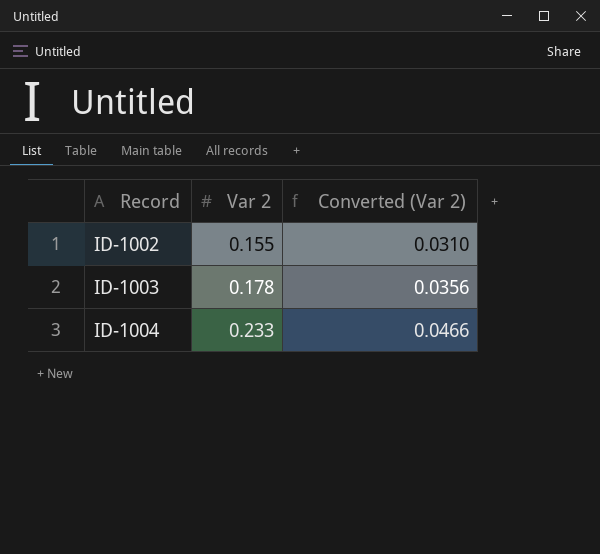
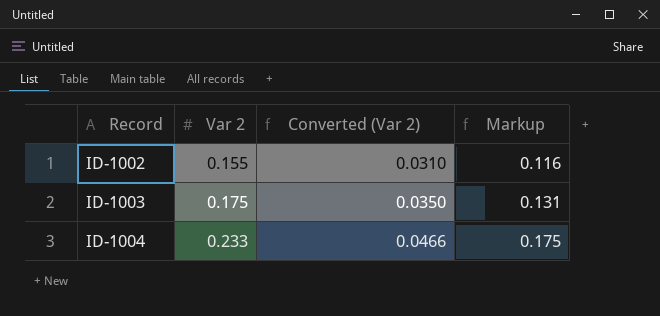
column Markup | formula: none -> [Var 2] * 0.75
ID-1003 | Var 2: 0.178 -> 0.175
ID-1003 | Converted (Var 2): 0.0356 -> 0.0350

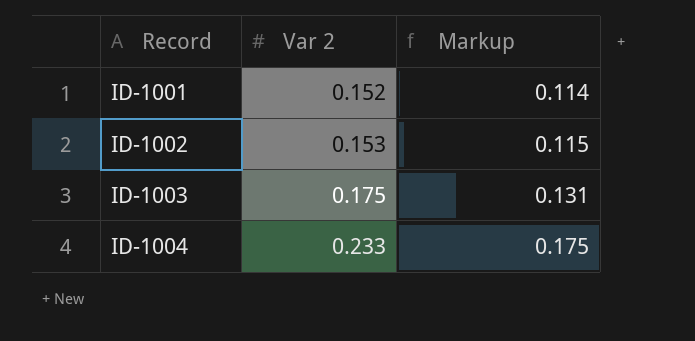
column Converted (Var 2) | formula: [Var 2] * 0.2 -> none
row ID-1001: none -> 0.152 | 0.114
ID-1002 | Var 2: 0.155 -> 0.153
ID-1002 | Markup: 0.116 -> 0.115

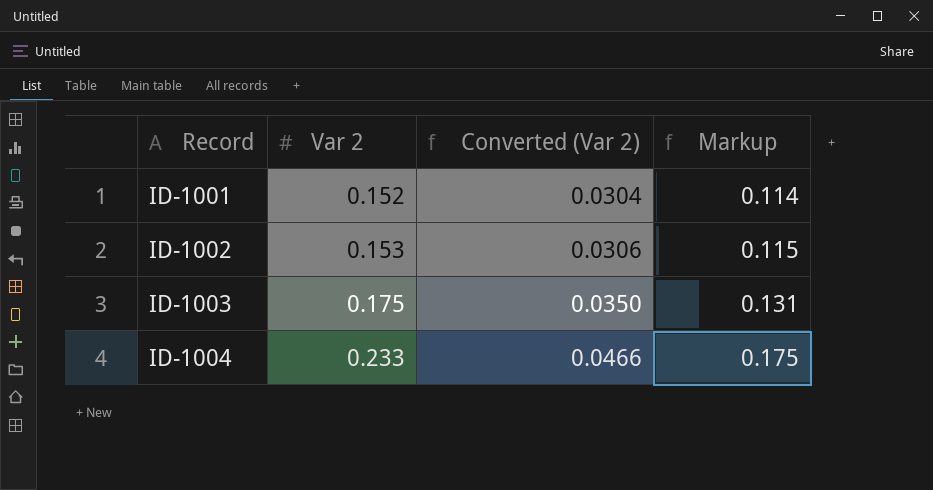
column Converted (Var 2) | formula: none -> [Var 2] * 0.2

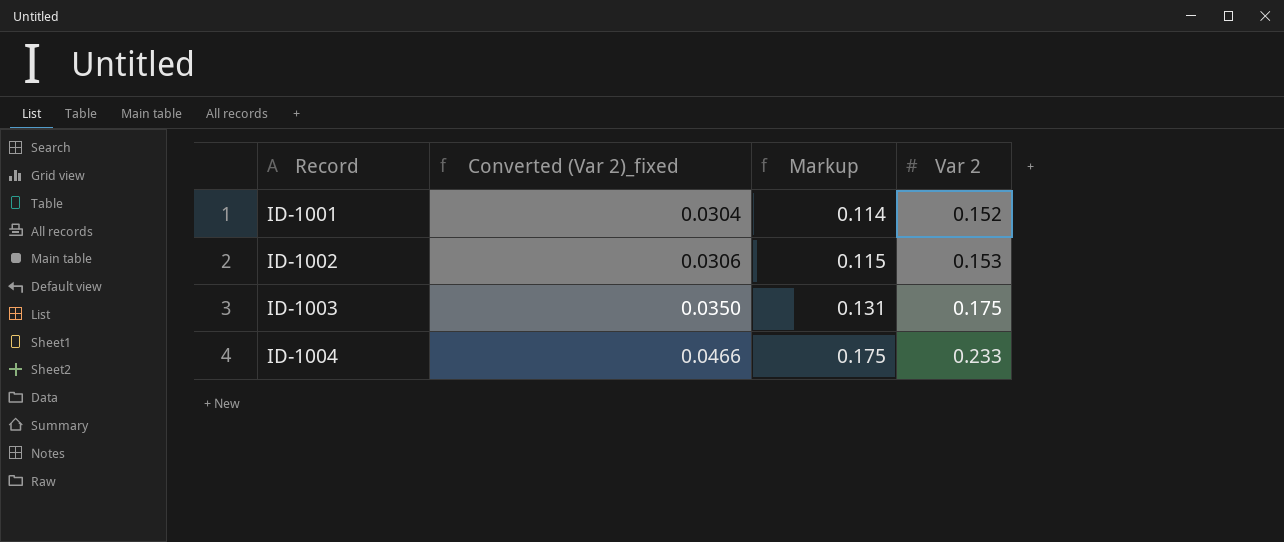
column name: Converted (Var 2) -> Converted (Var 2)_fixed
column Var 2 | position: 2 -> 4

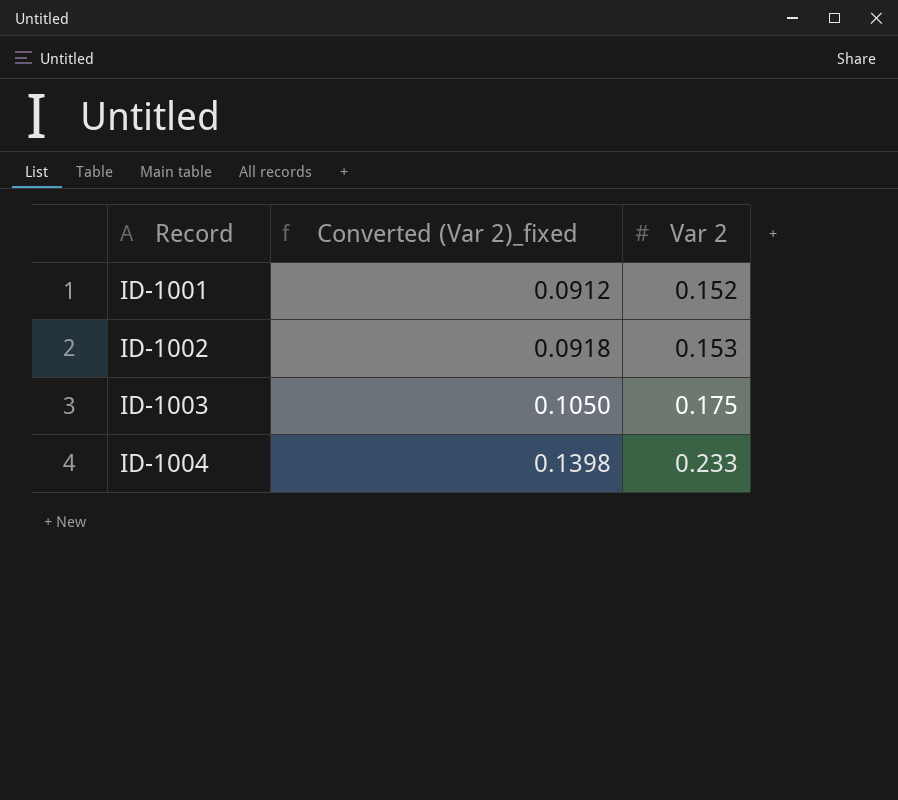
column Markup | formula: [Var 2] * 0.75 -> none
column Converted (Var 2)_fixed | formula: [Var 2] * 0.2 -> [Var 2] * 0.6

